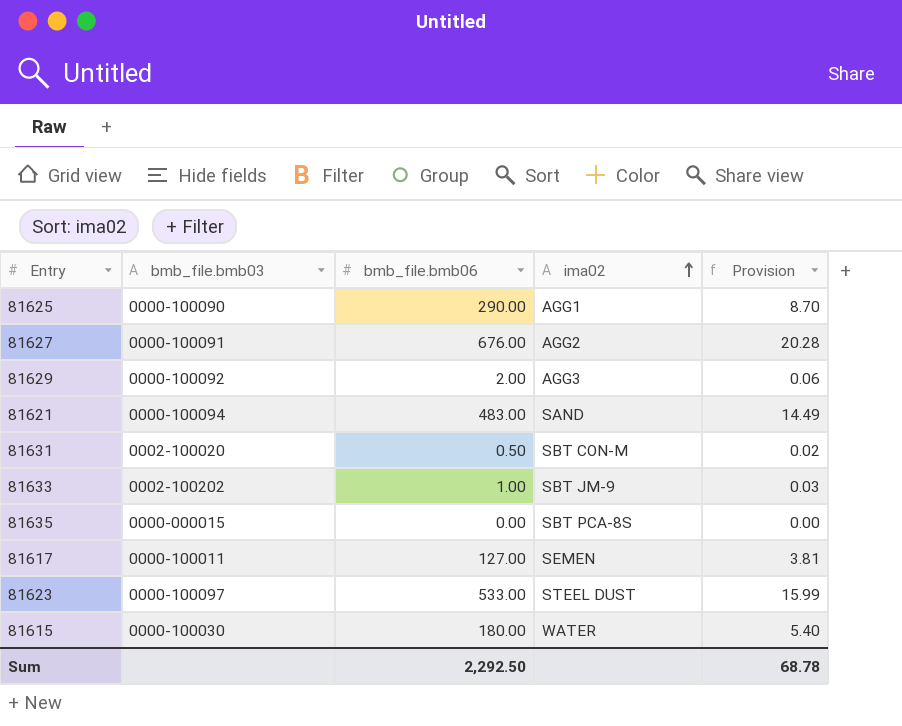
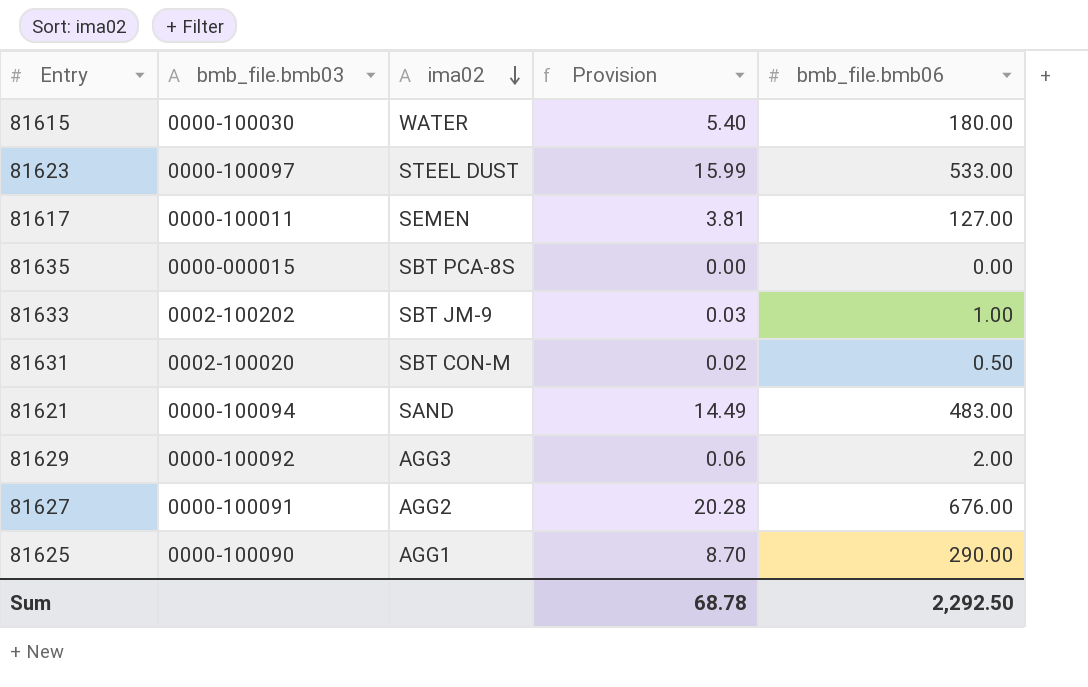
row order: ima02 ascending -> ima02 descending
column bmb_file.bmb06 | position: 3 -> 5

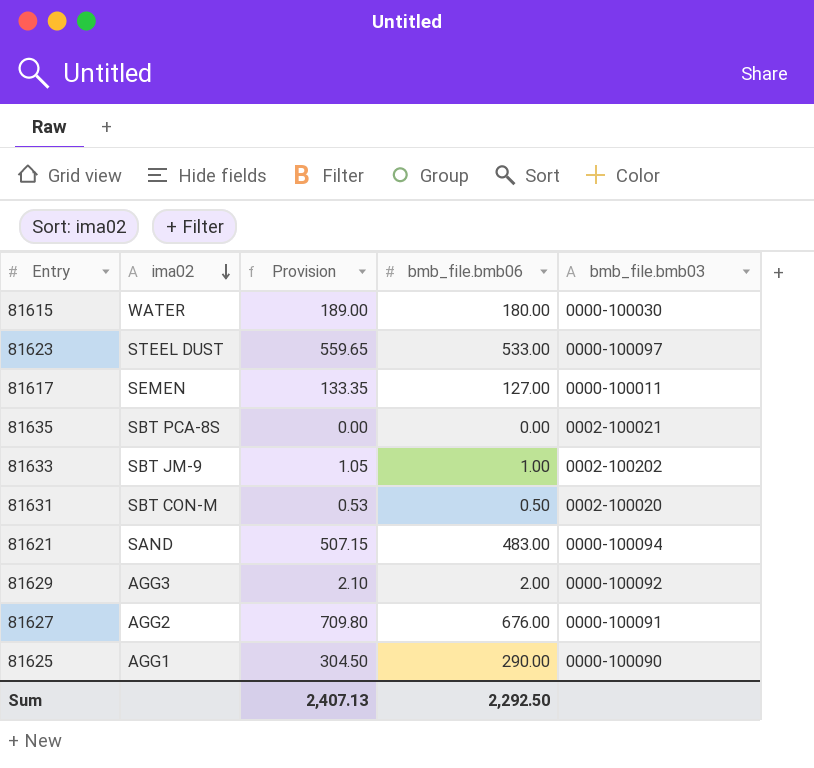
column Provision | formula: [bmb_file.bmb06] * 0.03 -> [bmb_file.bmb06] * 1.05
column bmb_file.bmb03 | position: 2 -> 5
81635 | bmb_file.bmb03: 0000-000015 -> 0002-100021
Sum | Provision: 68.78 -> 2,407.13

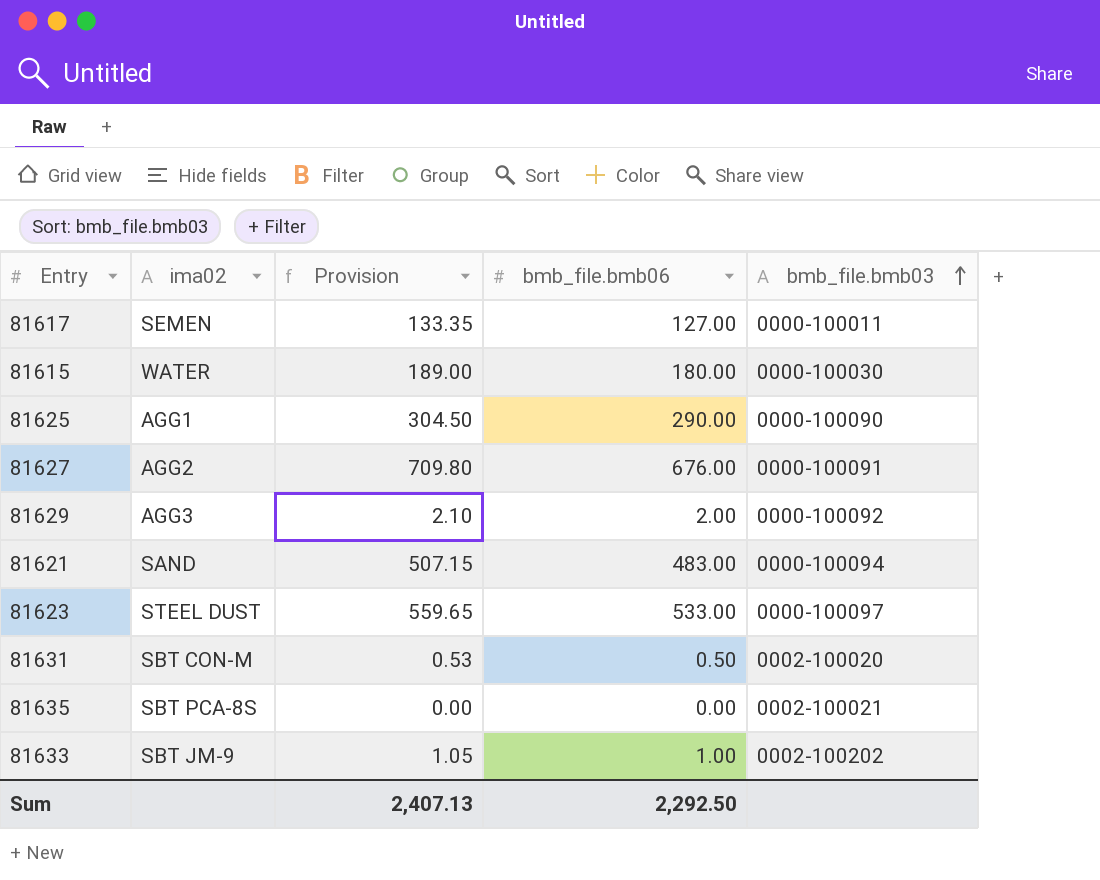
row order: ima02 descending -> bmb_file.bmb03 ascending

